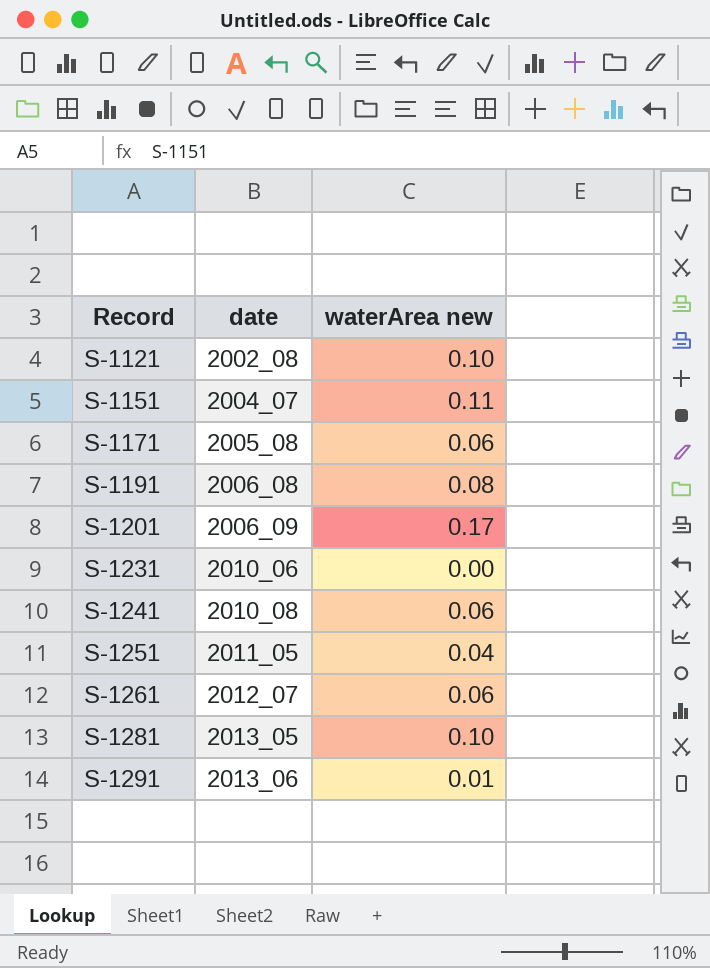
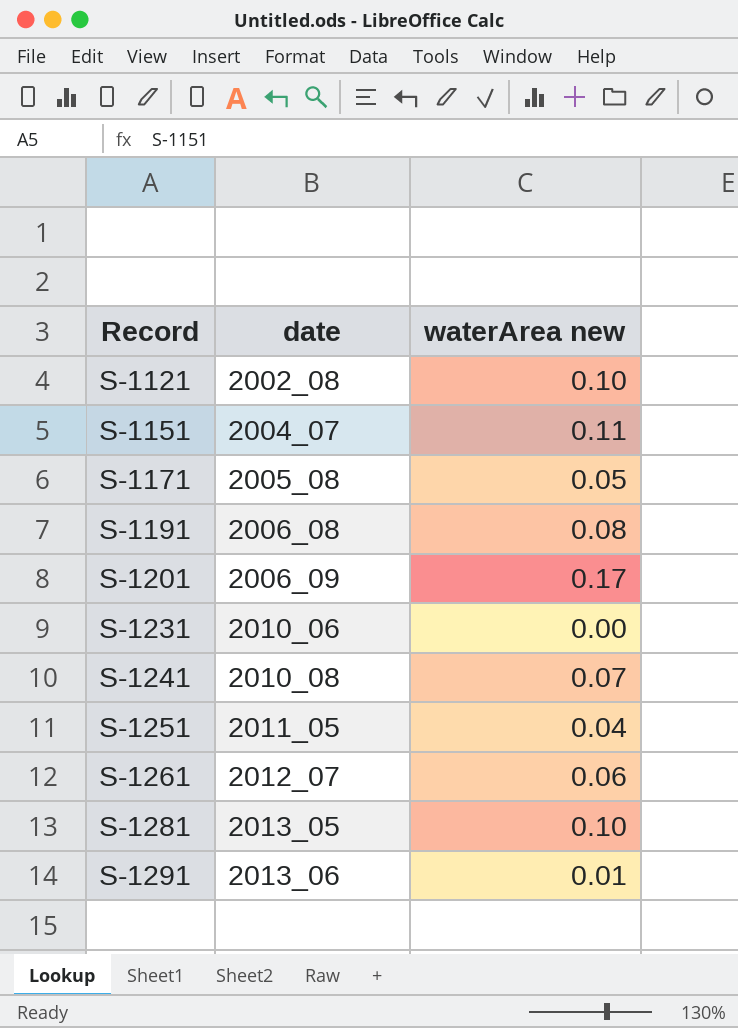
S-1171 | waterArea new: 0.06 -> 0.05
S-1241 | waterArea new: 0.06 -> 0.07

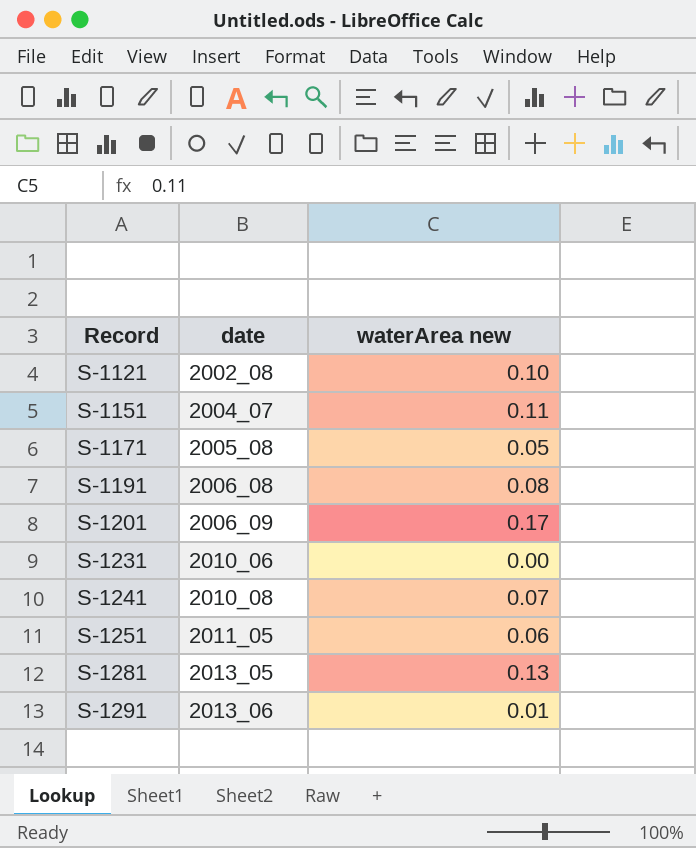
row S-1261: 2012_07 | 0.06 -> none
S-1251 | waterArea new: 0.04 -> 0.06
S-1281 | waterArea new: 0.10 -> 0.13

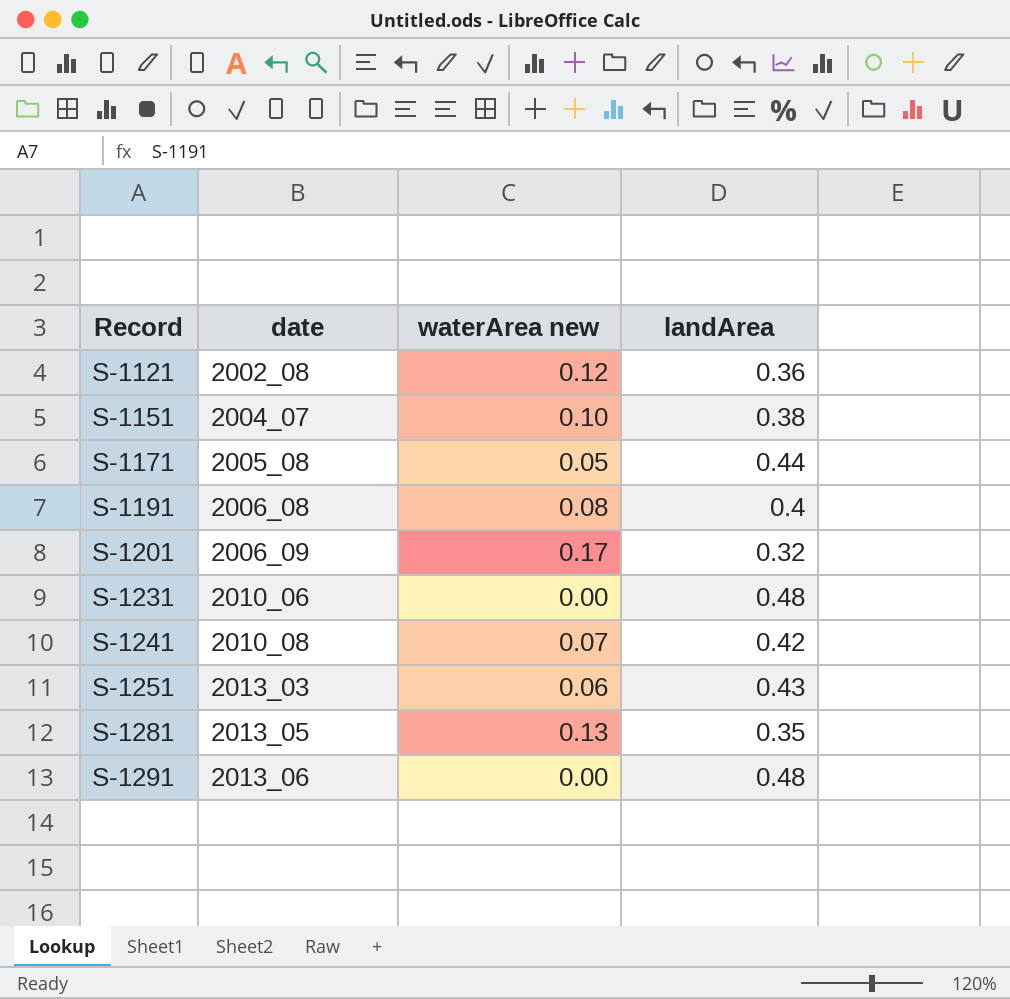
column landArea | position: none -> 4
S-1121 | waterArea new: 0.10 -> 0.12
S-1151 | waterArea new: 0.11 -> 0.10
S-1251 | date: 2011_05 -> 2013_03
S-1291 | waterArea new: 0.01 -> 0.00

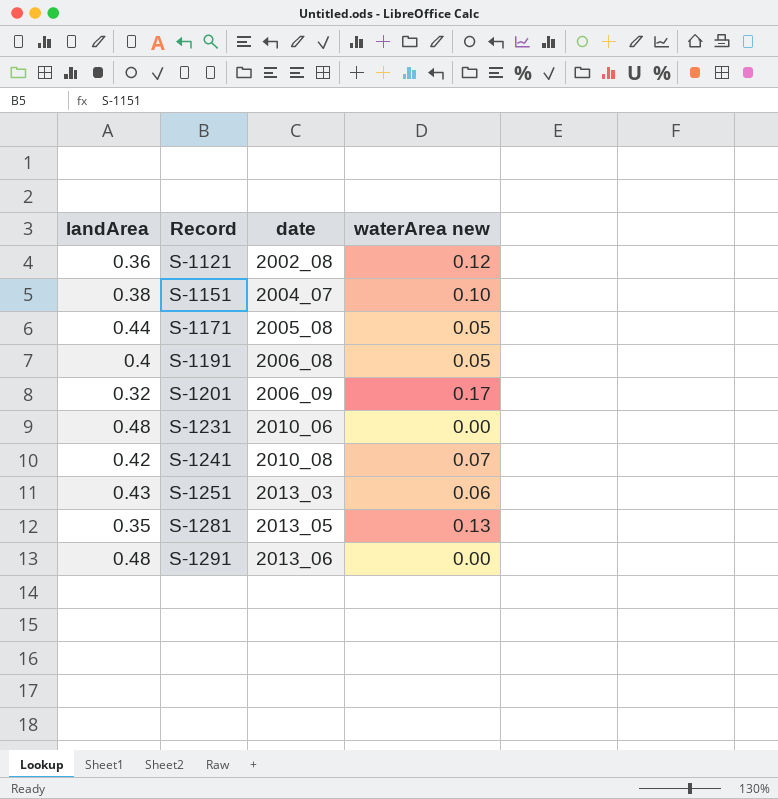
column landArea | position: 4 -> 1
S-1191 | waterArea new: 0.08 -> 0.05

